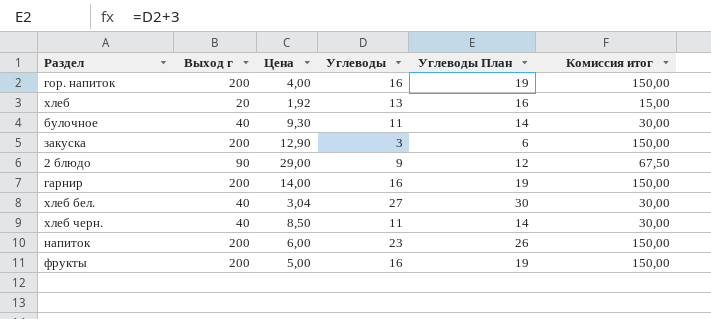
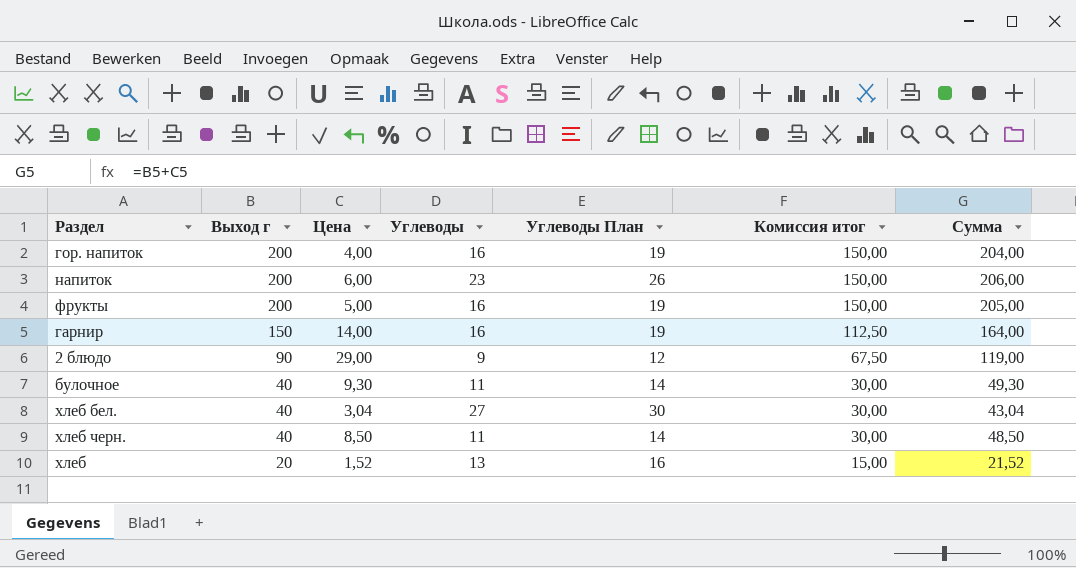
row order: none -> Выход г descending
column Сумма | formula: none -> [Выход г] + [Цена]
row закуска: 200 | 12,90 | 3 | 6 | 150,00 -> none
гарнир | Выход г: 200 -> 150
гарнир | Комиссия итог: 150,00 -> 112,50
хлеб | Цена: 1,92 -> 1,52

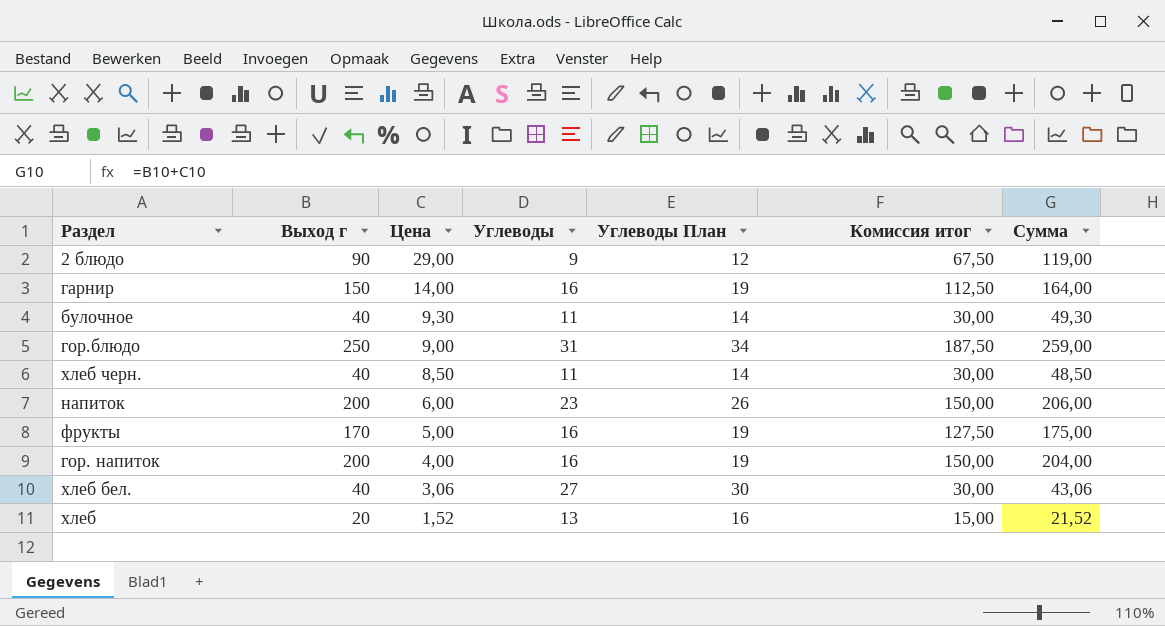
row order: Выход г descending -> Цена descending
row гор.блюдо: none -> 250 | 9,00 | 31 | 34 | 187,50 | 259,00
фрукты | Выход г: 200 -> 170
фрукты | Комиссия итог: 150,00 -> 127,50
фрукты | Сумма: 205,00 -> 175,00
хлеб бел. | Цена: 3,04 -> 3,06
хлеб бел. | Сумма: 43,04 -> 43,06

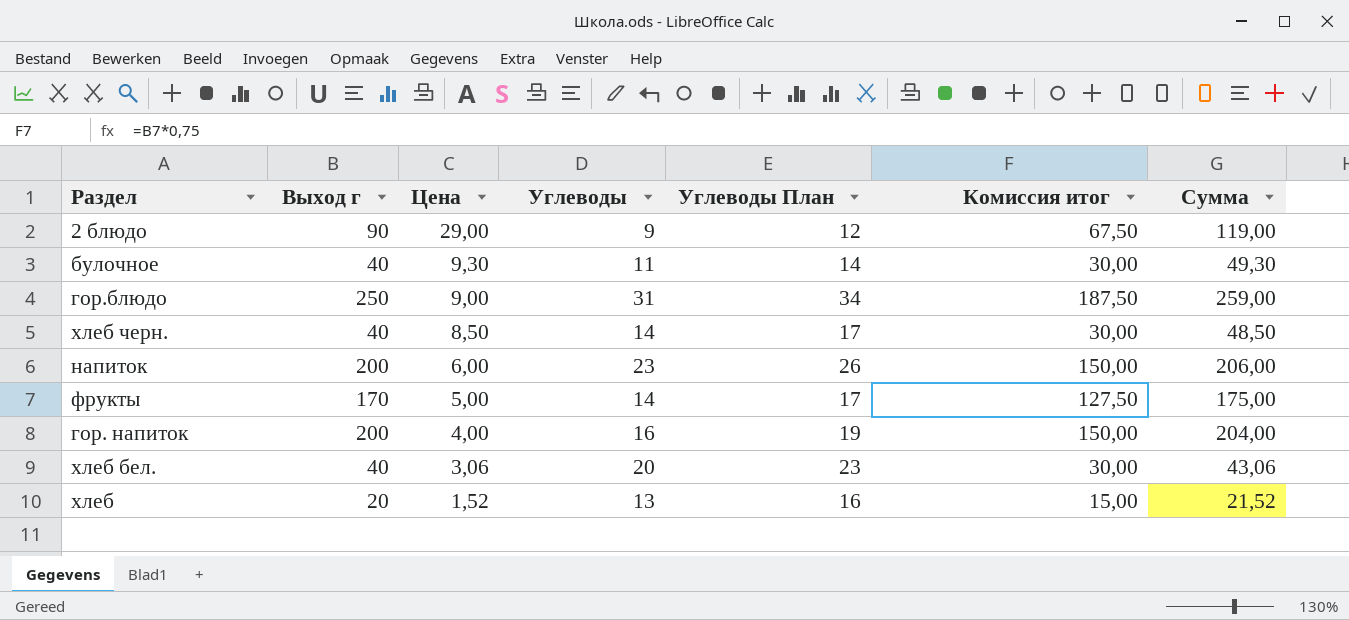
row гарнир: 150 | 14,00 | 16 | 19 | 112,50 | 164,00 -> none
хлеб черн. | Углеводы: 11 -> 14
хлеб черн. | Углеводы План: 14 -> 17
фрукты | Углеводы: 16 -> 14
фрукты | Углеводы План: 19 -> 17
хлеб бел. | Углеводы: 27 -> 20
хлеб бел. | Углеводы План: 30 -> 23

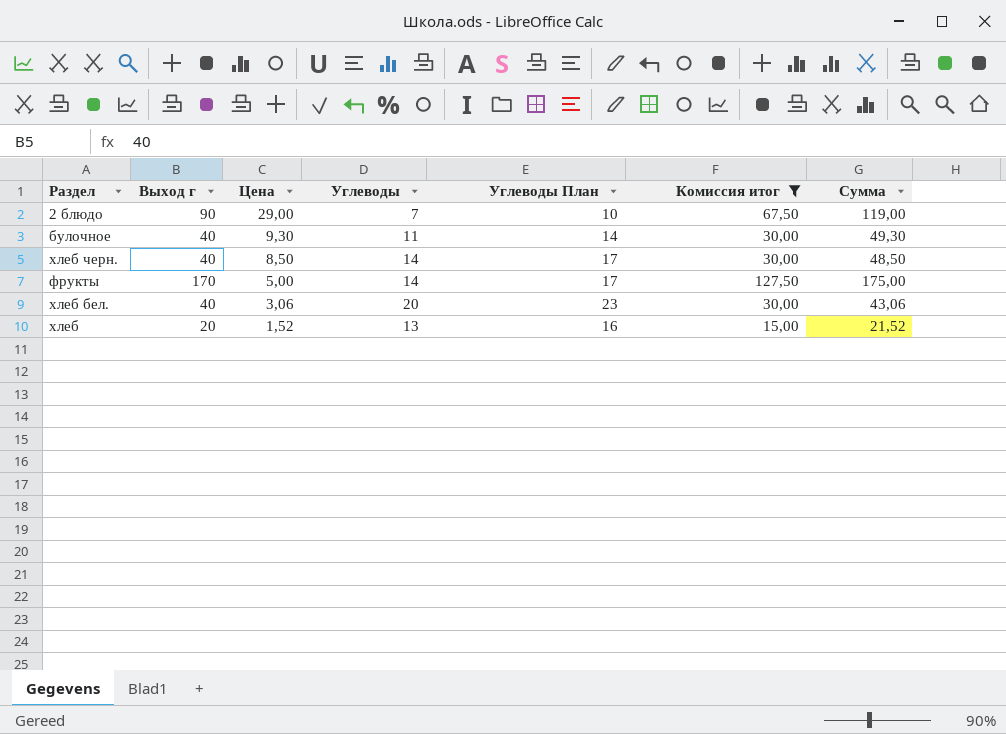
filter: none -> Комиссия итог <= 127,50
2 блюдо | Углеводы: 9 -> 7
2 блюдо | Углеводы План: 12 -> 10

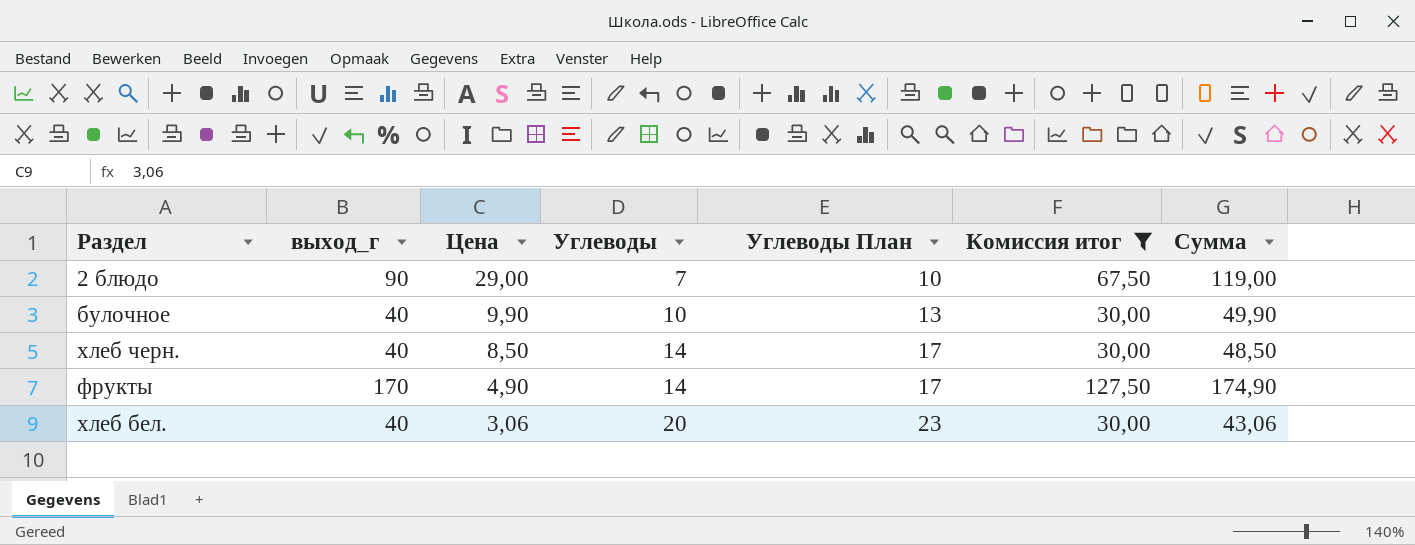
column name: Выход г -> выход_г
row хлеб: 20 | 1,52 | 13 | 16 | 15,00 | 21,52 -> none
булочное | Цена: 9,30 -> 9,90
булочное | Углеводы: 11 -> 10
булочное | Углеводы План: 14 -> 13
булочное | Сумма: 49,30 -> 49,90
фрукты | Цена: 5,00 -> 4,90
фрукты | Сумма: 175,00 -> 174,90

